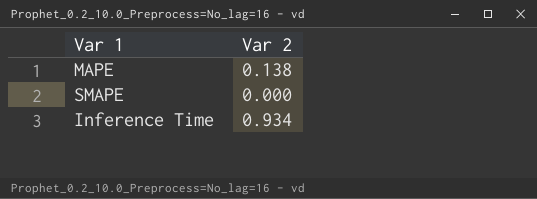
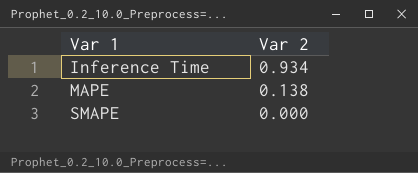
row order: none -> Var 1 ascending

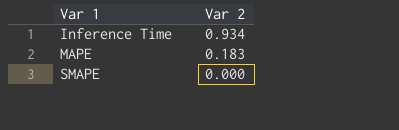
MAPE | Var 2: 0.138 -> 0.183

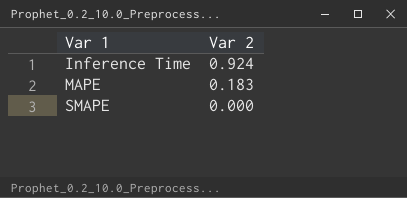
Inference Time | Var 2: 0.934 -> 0.924

